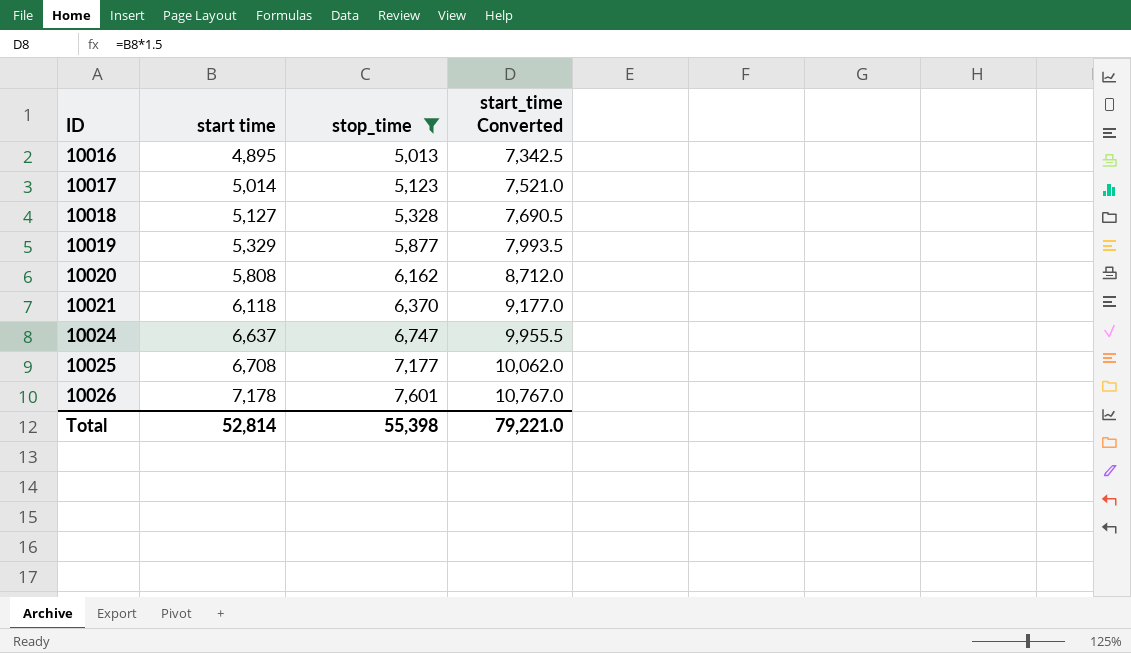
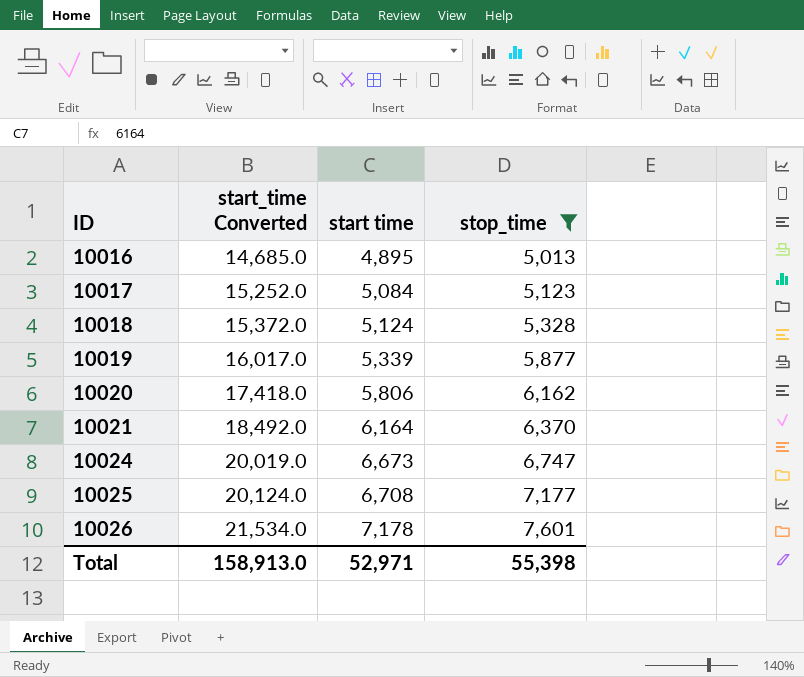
column start_time Converted | formula: [start time] * 1.5 -> [start time] * 3
column start_time Converted | position: 4 -> 2
10017 | start time: 5,014 -> 5,084
10018 | start time: 5,127 -> 5,124
10019 | start time: 5,329 -> 5,339
10020 | start time: 5,808 -> 5,806
10021 | start time: 6,118 -> 6,164
10024 | start time: 6,637 -> 6,673
Total | start_time Converted: 79,221.0 -> 158,913.0
Total | start time: 52,814 -> 52,971

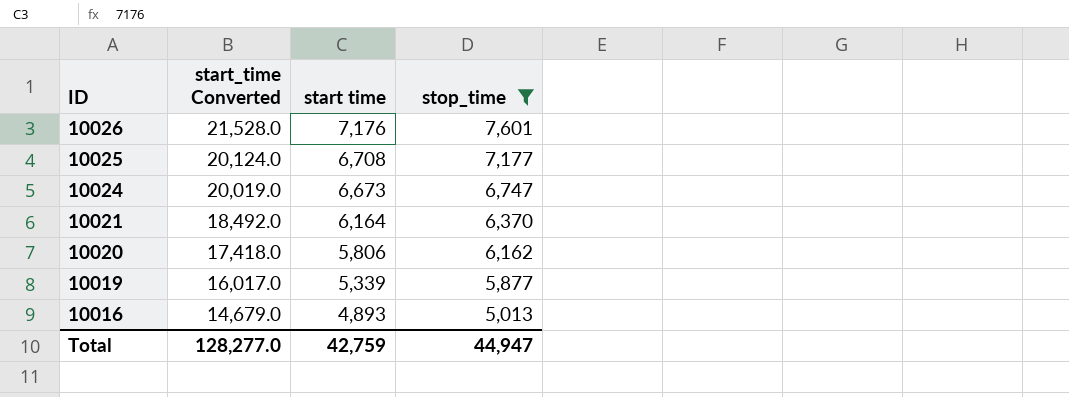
row order: ID ascending -> ID descending
row 10017: 15,252.0 | 5,084 | 5,123 -> none
row 10018: 15,372.0 | 5,124 | 5,328 -> none
10026 | start_time Converted: 21,534.0 -> 21,528.0
10026 | start time: 7,178 -> 7,176
10016 | start_time Converted: 14,685.0 -> 14,679.0
10016 | start time: 4,895 -> 4,893
Total | start_time Converted: 158,913.0 -> 128,277.0
Total | start time: 52,971 -> 42,759
Total | stop_time: 55,398 -> 44,947

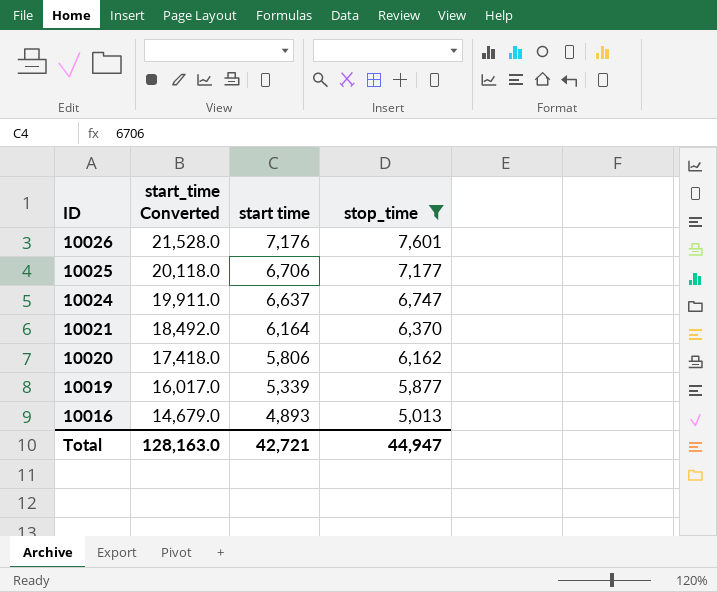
10025 | start_time Converted: 20,124.0 -> 20,118.0
10025 | start time: 6,708 -> 6,706
10024 | start_time Converted: 20,019.0 -> 19,911.0
10024 | start time: 6,673 -> 6,637
Total | start_time Converted: 128,277.0 -> 128,163.0
Total | start time: 42,759 -> 42,721

